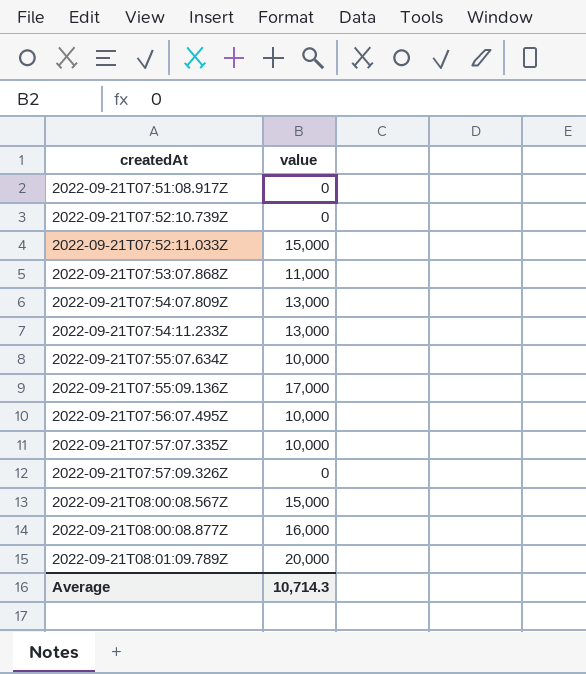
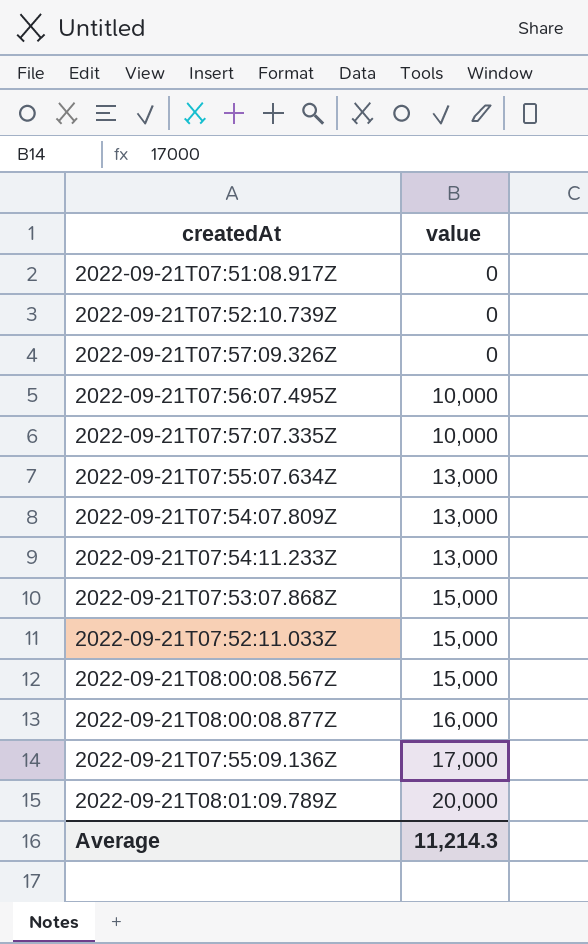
row order: createdAt ascending -> value ascending
2022-09-21T07:55:07.634Z | value: 10,000 -> 13,000
2022-09-21T07:53:07.868Z | value: 11,000 -> 15,000
Average | value: 10,714.3 -> 11,214.3

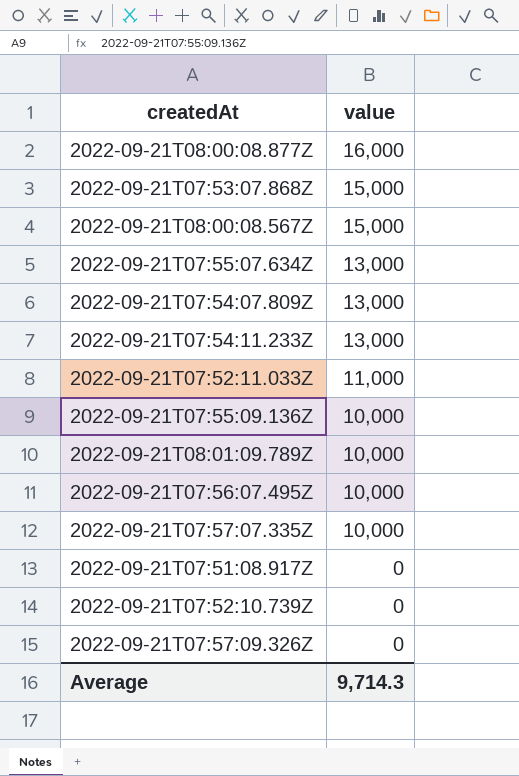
row order: value ascending -> value descending
2022-09-21T07:52:11.033Z | value: 15,000 -> 11,000
2022-09-21T07:55:09.136Z | value: 17,000 -> 10,000
2022-09-21T08:01:09.789Z | value: 20,000 -> 10,000
Average | value: 11,214.3 -> 9,714.3

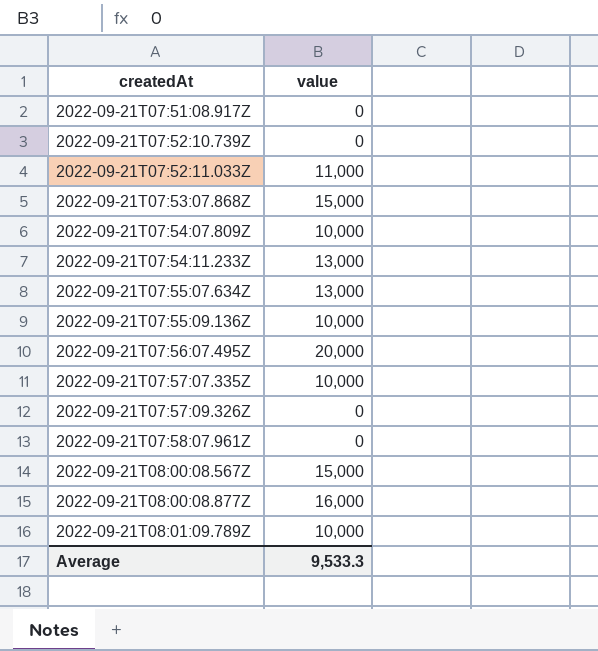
row order: value descending -> createdAt ascending
2022-09-21T07:54:07.809Z | value: 13,000 -> 10,000
2022-09-21T07:56:07.495Z | value: 10,000 -> 20,000
row 2022-09-21T07:58:07.961Z: none -> 0
Average | value: 9,714.3 -> 9,533.3

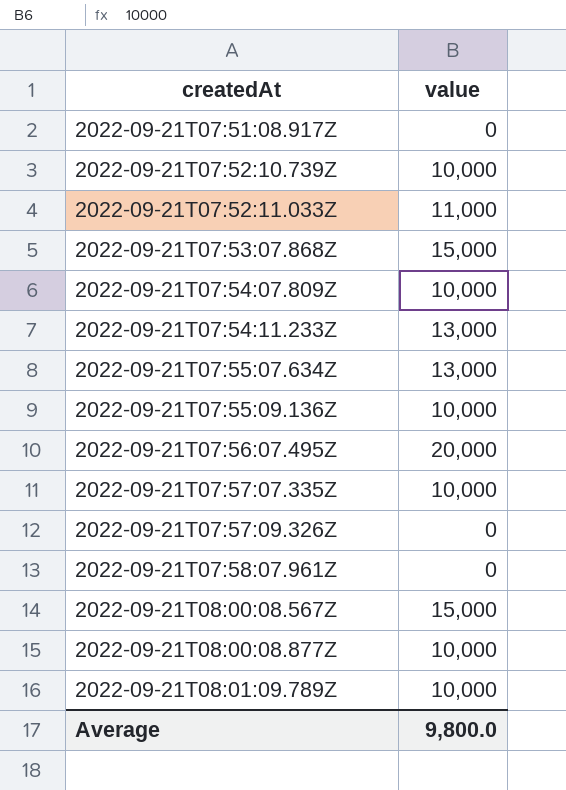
2022-09-21T07:52:10.739Z | value: 0 -> 10,000
2022-09-21T08:00:08.877Z | value: 16,000 -> 10,000
Average | value: 9,533.3 -> 9,800.0

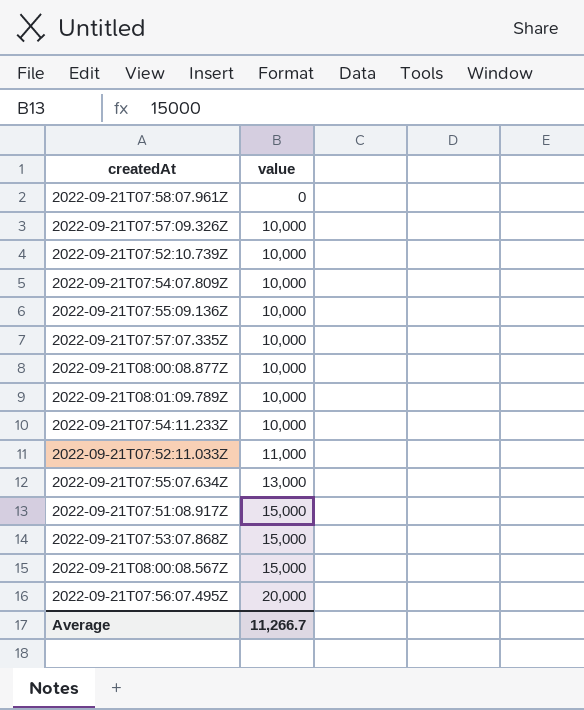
row order: createdAt ascending -> value ascending
2022-09-21T07:57:09.326Z | value: 0 -> 10,000
2022-09-21T07:54:11.233Z | value: 13,000 -> 10,000
2022-09-21T07:51:08.917Z | value: 0 -> 15,000
Average | value: 9,800.0 -> 11,266.7

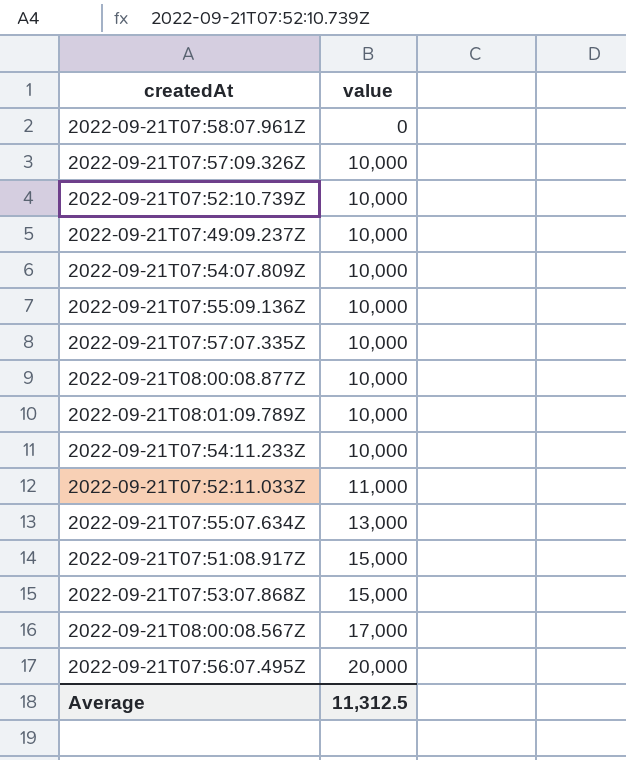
row 2022-09-21T07:49:09.237Z: none -> 10,000
2022-09-21T08:00:08.567Z | value: 15,000 -> 17,000
Average | value: 11,266.7 -> 11,312.5

